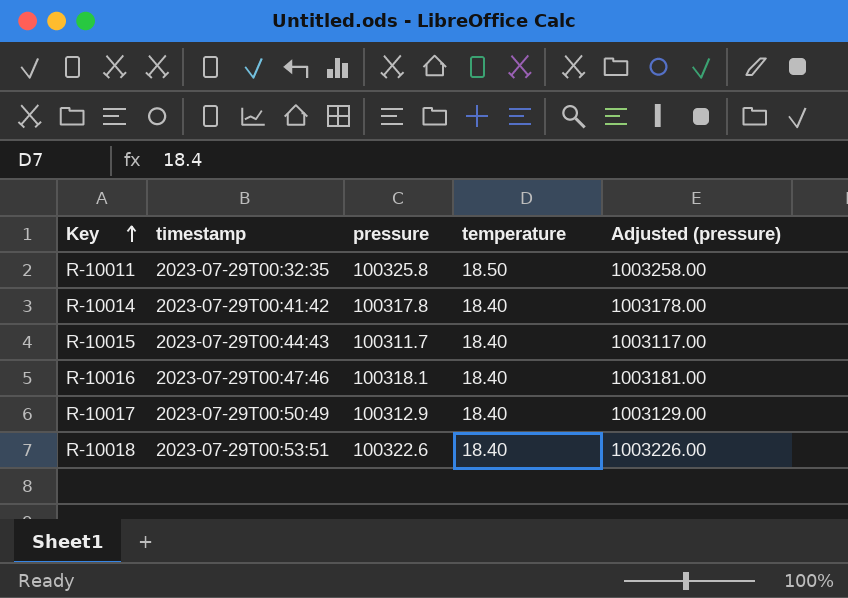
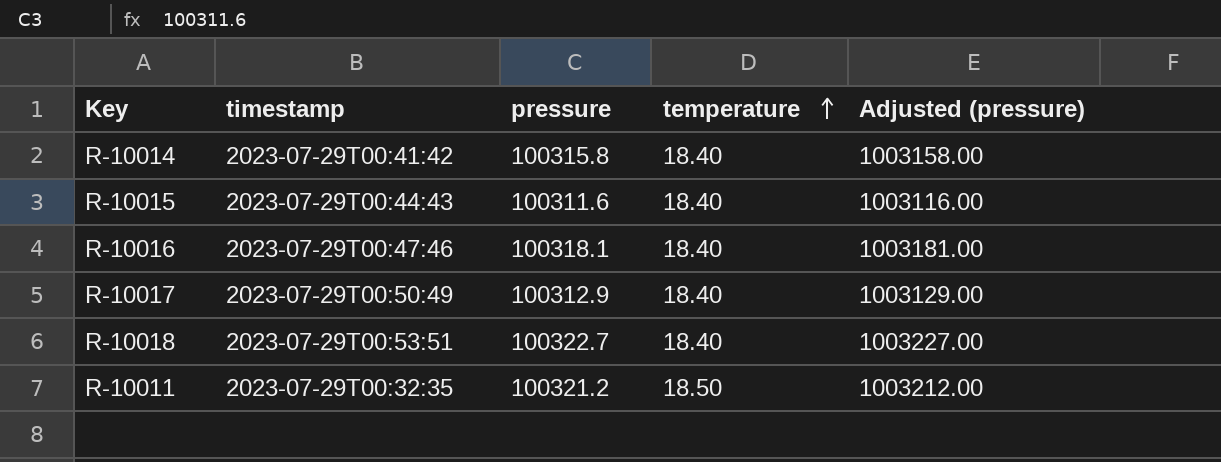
row order: Key ascending -> temperature ascending
R-10014 | pressure: 100317.8 -> 100315.8
R-10014 | Adjusted (pressure): 1003178.00 -> 1003158.00
R-10015 | pressure: 100311.7 -> 100311.6
R-10015 | Adjusted (pressure): 1003117.00 -> 1003116.00
R-10018 | pressure: 100322.6 -> 100322.7
R-10018 | Adjusted (pressure): 1003226.00 -> 1003227.00
R-10011 | pressure: 100325.8 -> 100321.2
R-10011 | Adjusted (pressure): 1003258.00 -> 1003212.00

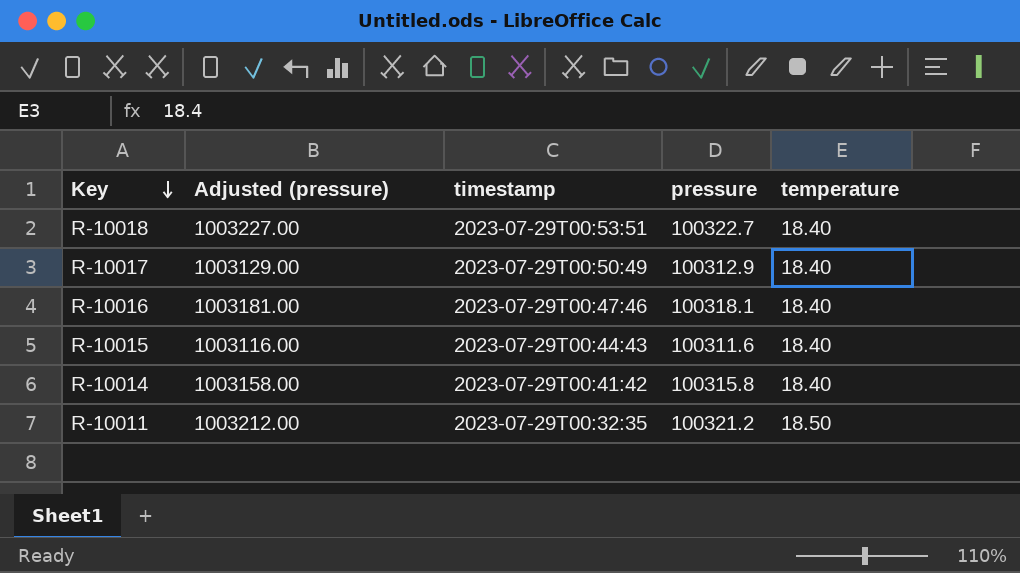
row order: temperature ascending -> Key descending
column Adjusted (pressure) | position: 5 -> 2

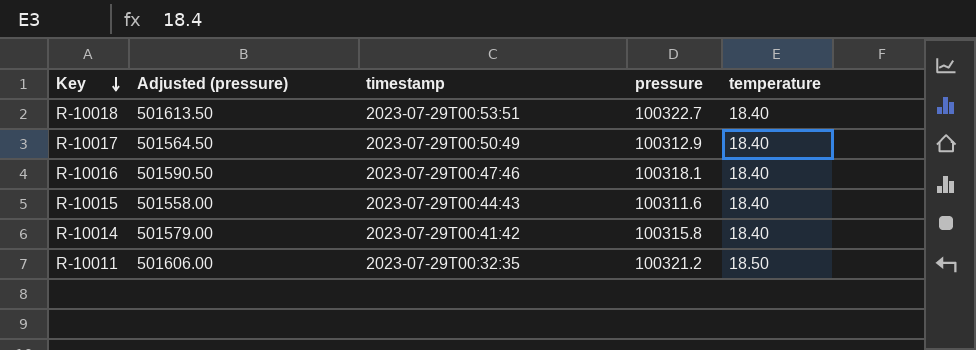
column Adjusted (pressure) | formula: [pressure] * 10 -> [pressure] * 5

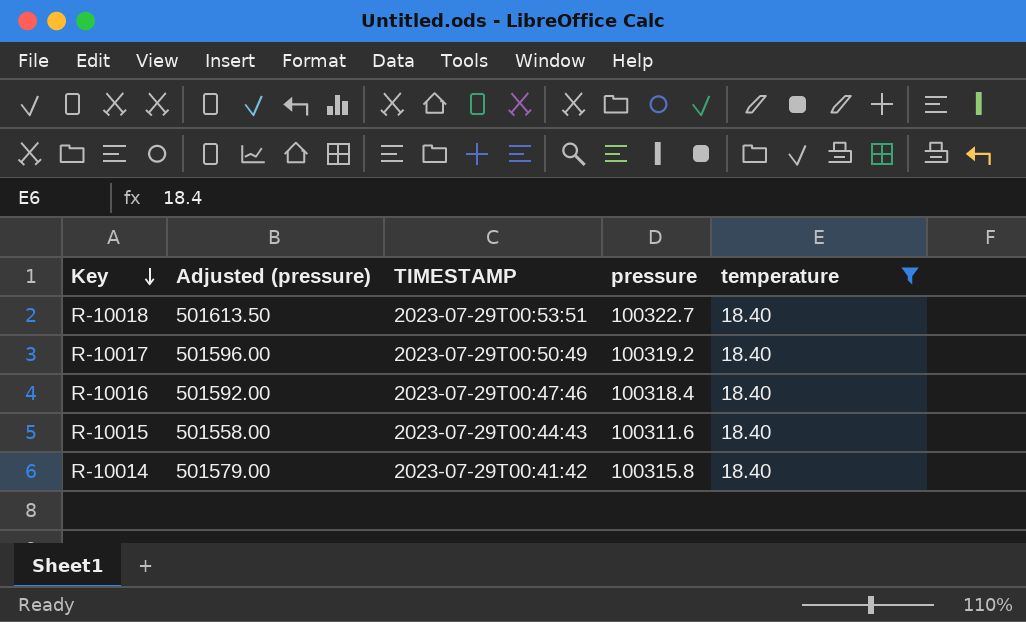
filter: none -> temperature = 18.40
column name: timestamp -> TIMESTAMP
R-10017 | Adjusted (pressure): 501564.50 -> 501596.00
R-10017 | pressure: 100312.9 -> 100319.2
R-10016 | Adjusted (pressure): 501590.50 -> 501592.00
R-10016 | pressure: 100318.1 -> 100318.4

